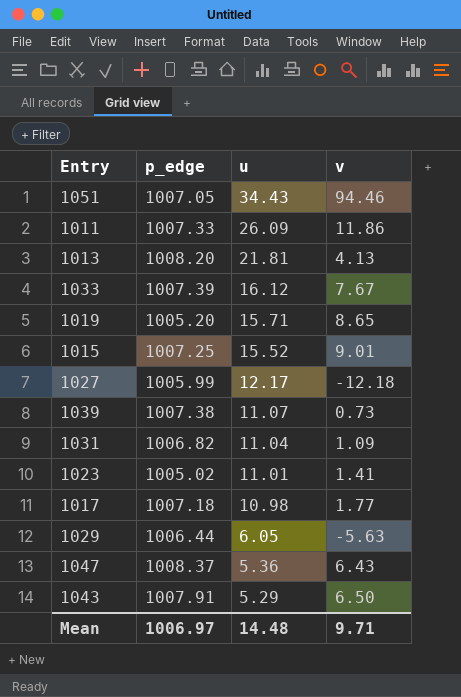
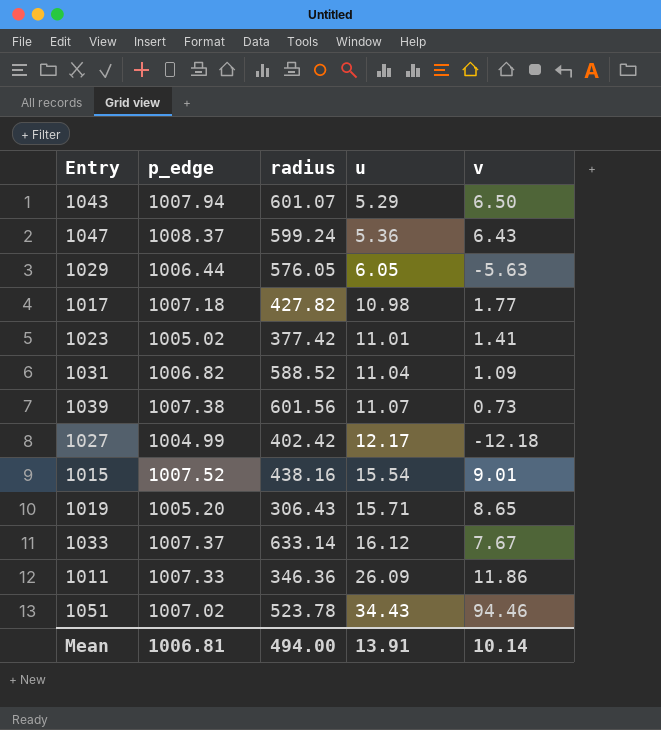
row order: u descending -> u ascending
column radius | position: none -> 3
row 1013: 1008.20 | 21.81 | 4.13 -> none
1043 | p_edge: 1007.91 -> 1007.94
1027 | p_edge: 1005.99 -> 1004.99
1015 | p_edge: 1007.25 -> 1007.52
1015 | u: 15.52 -> 15.54
1033 | p_edge: 1007.39 -> 1007.37
1051 | p_edge: 1007.05 -> 1007.02
Mean | p_edge: 1006.97 -> 1006.81
Mean | u: 14.48 -> 13.91
Mean | v: 9.71 -> 10.14

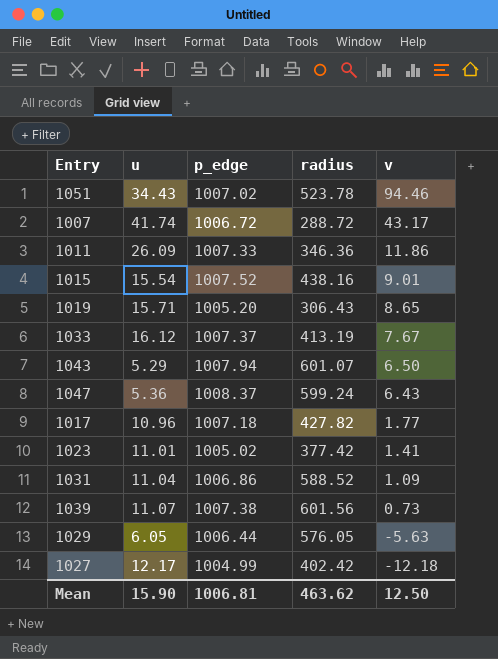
row order: u ascending -> v descending
column u | position: 4 -> 2
row 1007: none -> 41.74 | 1006.72 | 288.72 | 43.17
1033 | radius: 633.14 -> 413.19
1017 | u: 10.98 -> 10.96
1031 | p_edge: 1006.82 -> 1006.86
Mean | u: 13.91 -> 15.90
Mean | radius: 494.00 -> 463.62
Mean | v: 10.14 -> 12.50

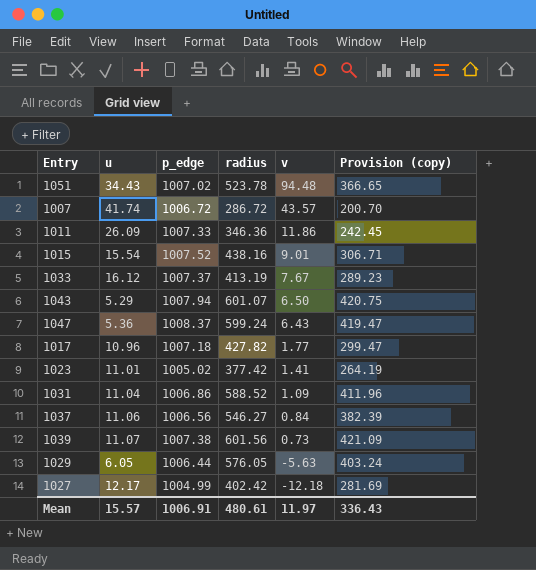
column Provision (copy) | formula: none -> [radius] * 0.7
row 1019: 15.71 | 1005.20 | 306.43 | 8.65 -> none
1051 | v: 94.46 -> 94.48
1007 | radius: 288.72 -> 286.72
1007 | v: 43.17 -> 43.57
row 1037: none -> 11.06 | 1006.56 | 546.27 | 0.84 | 382.39
Mean | u: 15.90 -> 15.57
Mean | p_edge: 1006.81 -> 1006.91
Mean | radius: 463.62 -> 480.61
Mean | v: 12.50 -> 11.97

